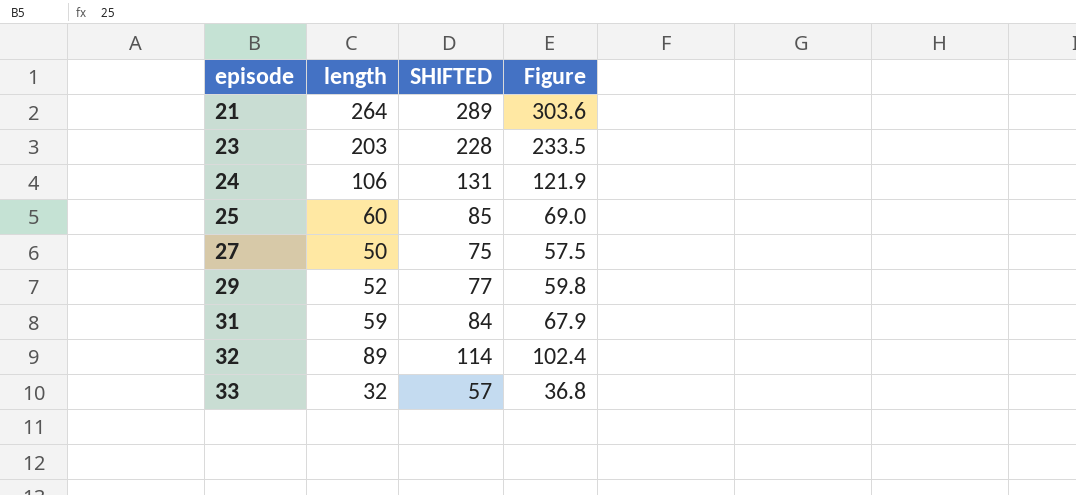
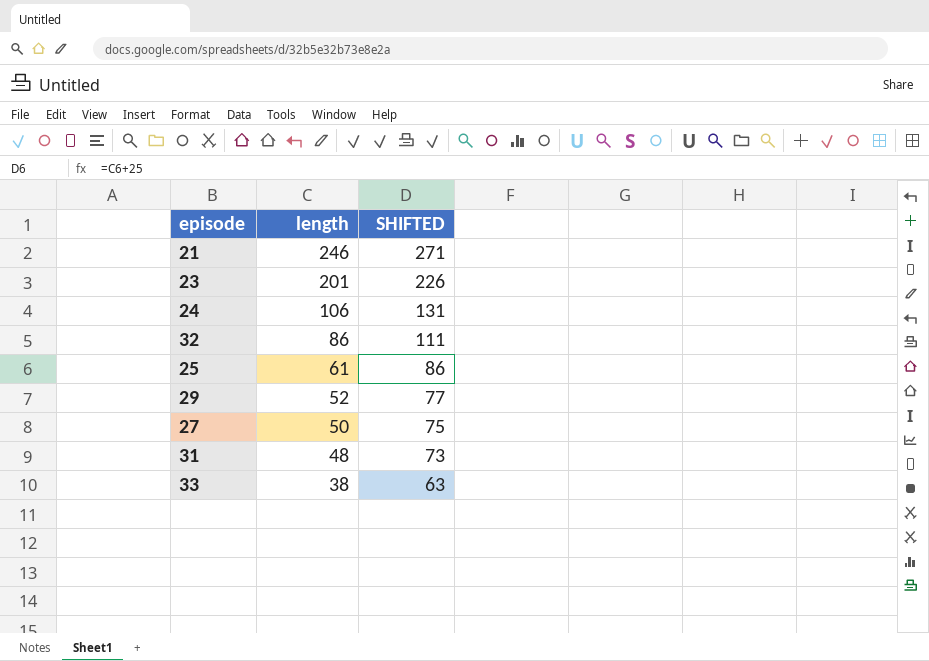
row order: episode ascending -> length descending
column Figure | formula: [length] * 1.15 -> none
21 | length: 264 -> 246
21 | SHIFTED: 289 -> 271
23 | length: 203 -> 201
23 | SHIFTED: 228 -> 226
32 | length: 89 -> 86
32 | SHIFTED: 114 -> 111
25 | length: 60 -> 61
25 | SHIFTED: 85 -> 86
31 | length: 59 -> 48
31 | SHIFTED: 84 -> 73
33 | length: 32 -> 38
33 | SHIFTED: 57 -> 63

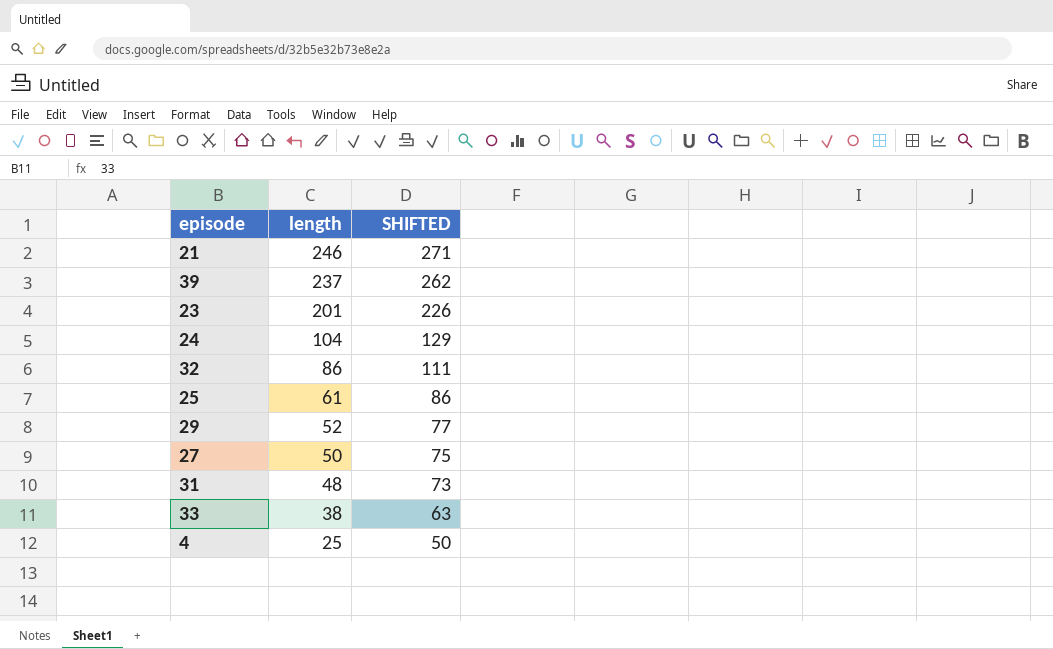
row 39: none -> 237 | 262
24 | length: 106 -> 104
24 | SHIFTED: 131 -> 129
row 4: none -> 25 | 50

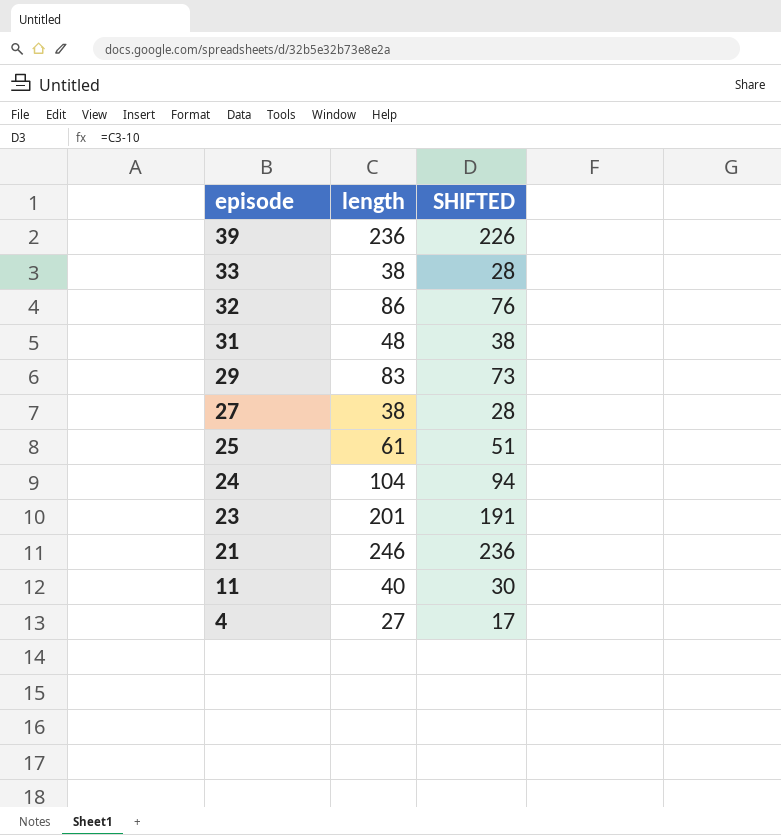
row order: length descending -> episode descending
column SHIFTED | formula: [length] + 25 -> [length] - 10
39 | length: 237 -> 236
29 | length: 52 -> 83
27 | length: 50 -> 38
row 11: none -> 40 | 30
4 | length: 25 -> 27

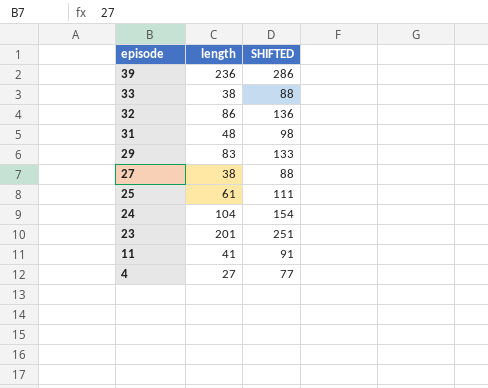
column SHIFTED | formula: [length] - 10 -> [length] + 50
row 21: 246 | 236 -> none
11 | length: 40 -> 41

